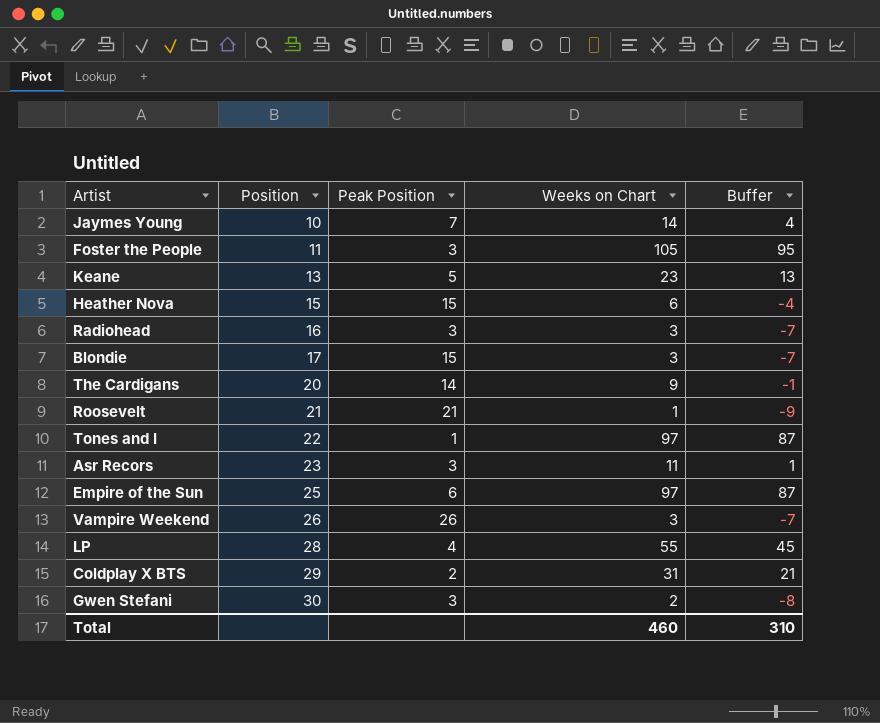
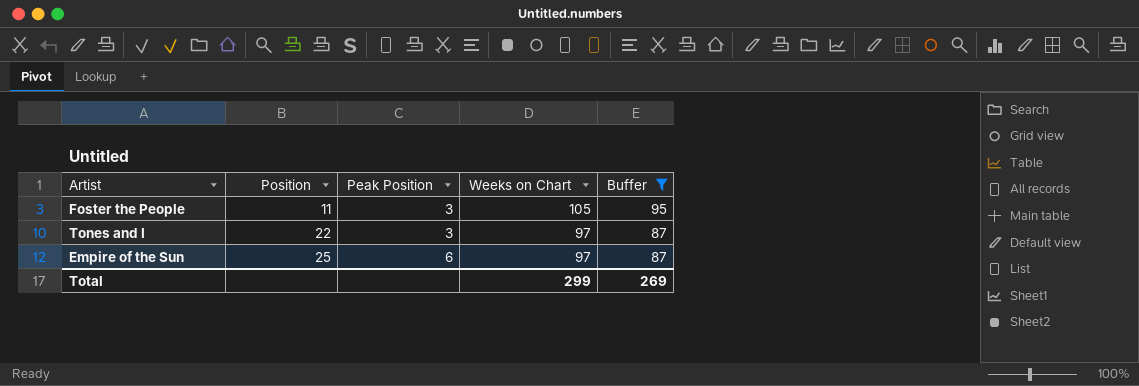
filter: none -> Buffer >= 87
Tones and I | Peak Position: 1 -> 3
Total | Weeks on Chart: 460 -> 299
Total | Buffer: 310 -> 269

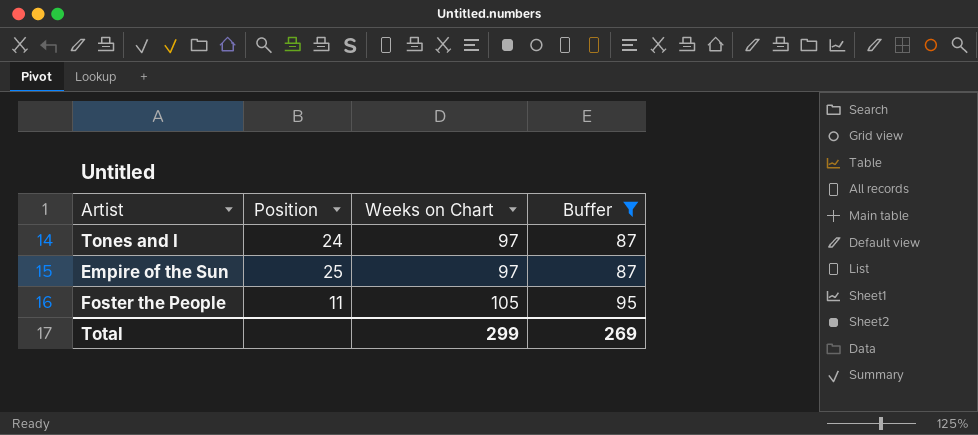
row order: Position ascending -> Weeks on Chart ascending
column Peak Position | position: 3 -> none
Tones and I | Position: 22 -> 24

